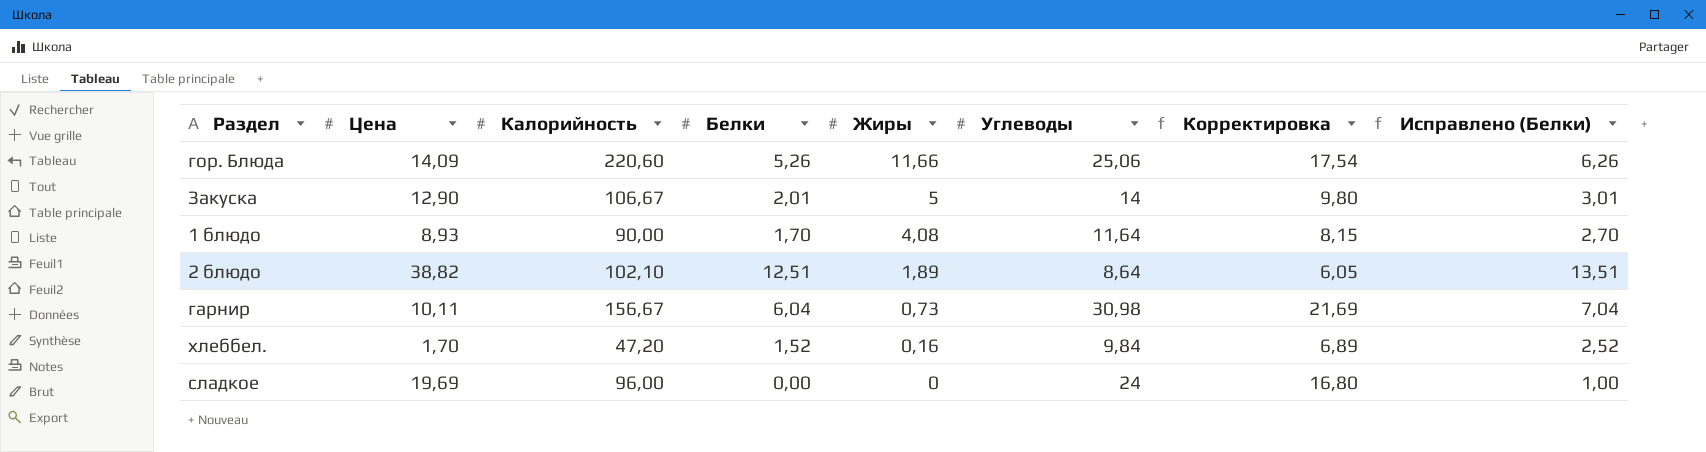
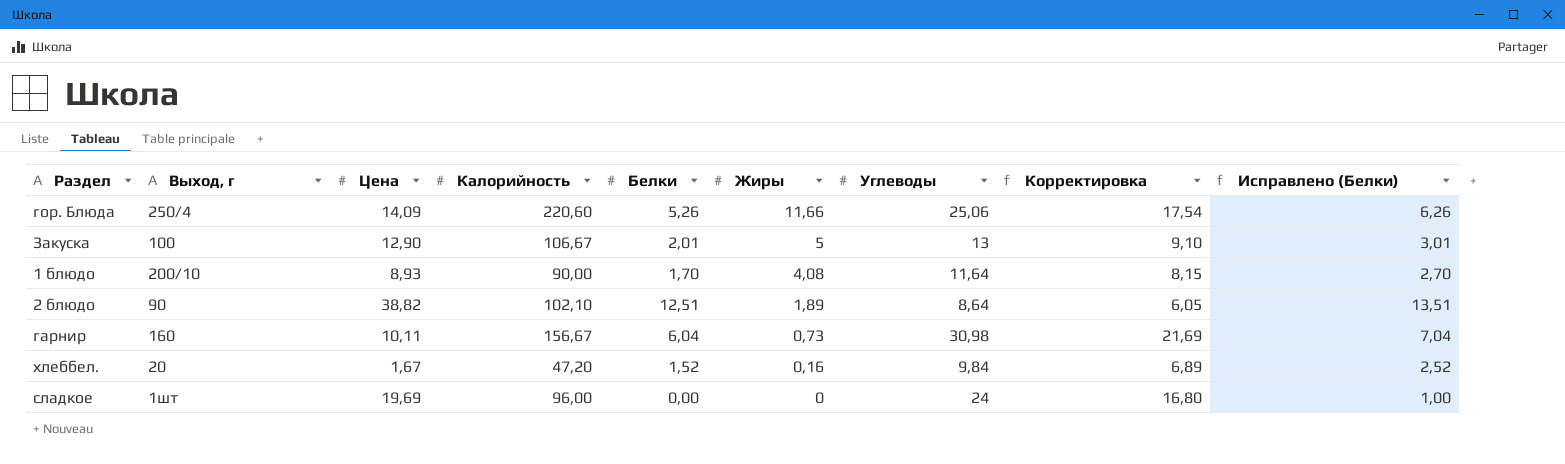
column Выход, г | position: none -> 2
Закуска | Углеводы: 14 -> 13
Закуска | Корректировка: 9,80 -> 9,10
хлеббел. | Цена: 1,70 -> 1,67

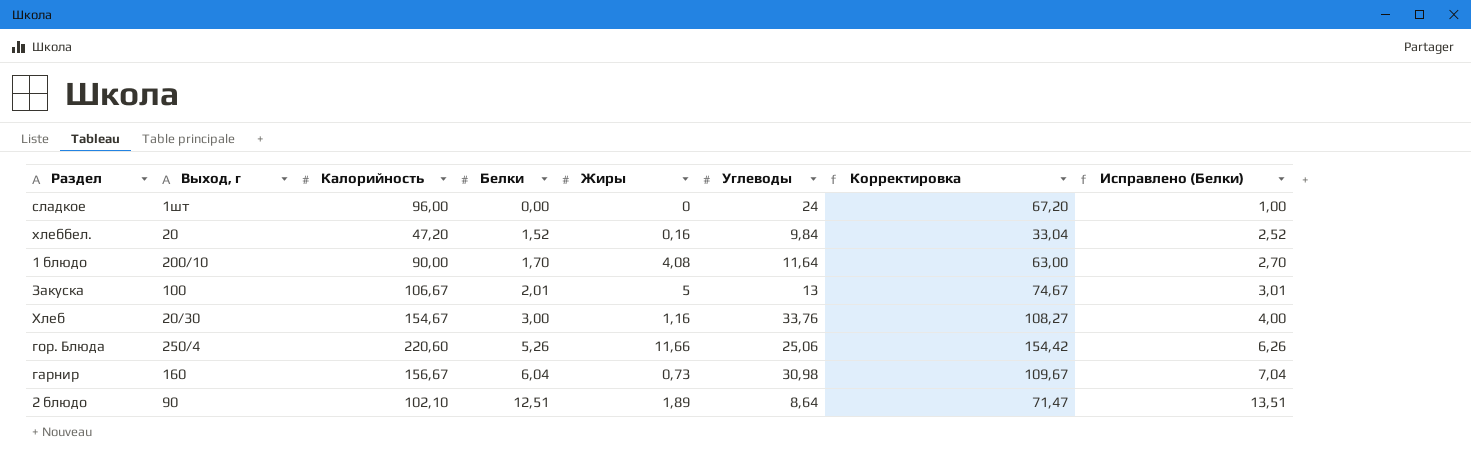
row order: Жиры descending -> Белки ascending
column Цена | position: 3 -> none
column Корректировка | formula: [Углеводы] * 0,7 -> [Калорийность] * 0,7
row Хлеб: none -> 20/30 | 154,67 | 3,00 | 1,16 | 33,76 | 108,27 | 4,00

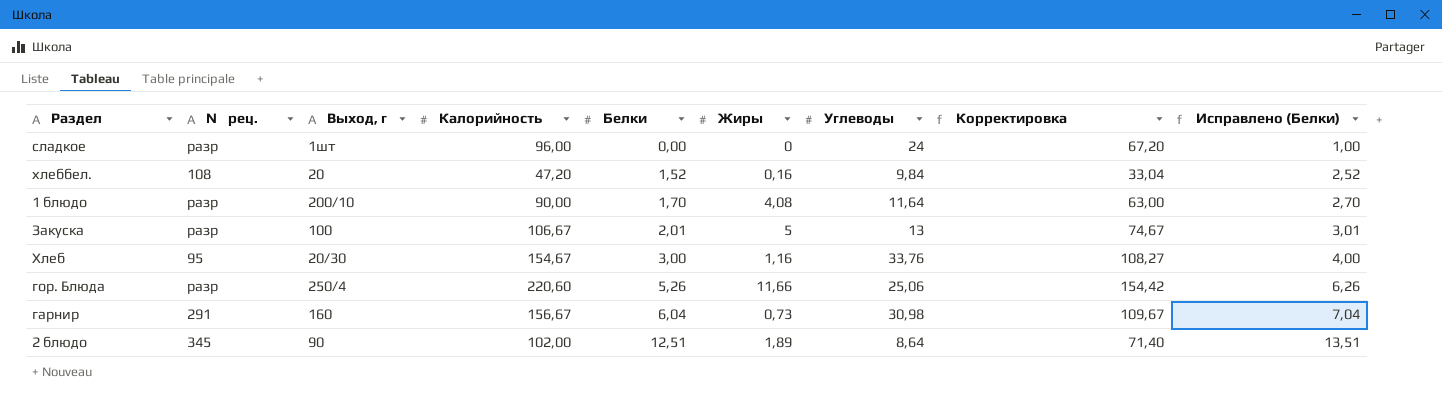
column № рец. | position: none -> 2
2 блюдо | Калорийность: 102,10 -> 102,00
2 блюдо | Корректировка: 71,47 -> 71,40

